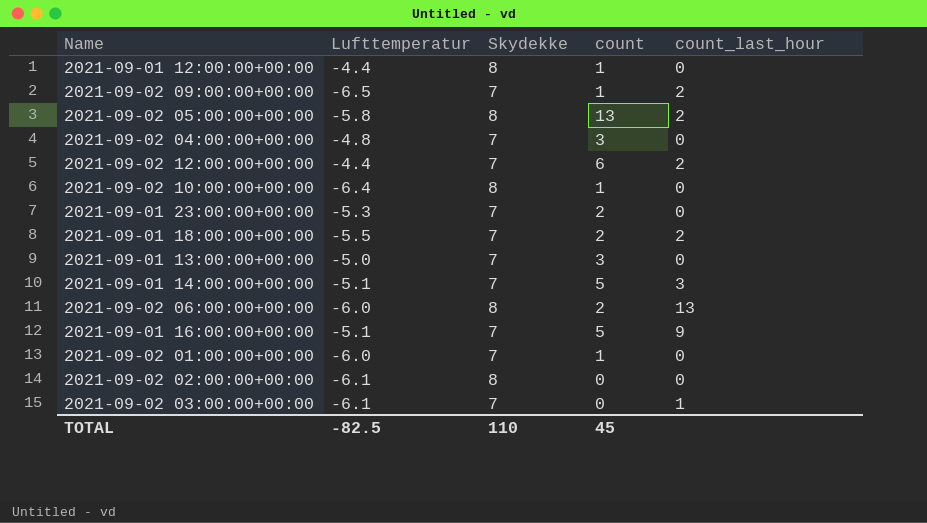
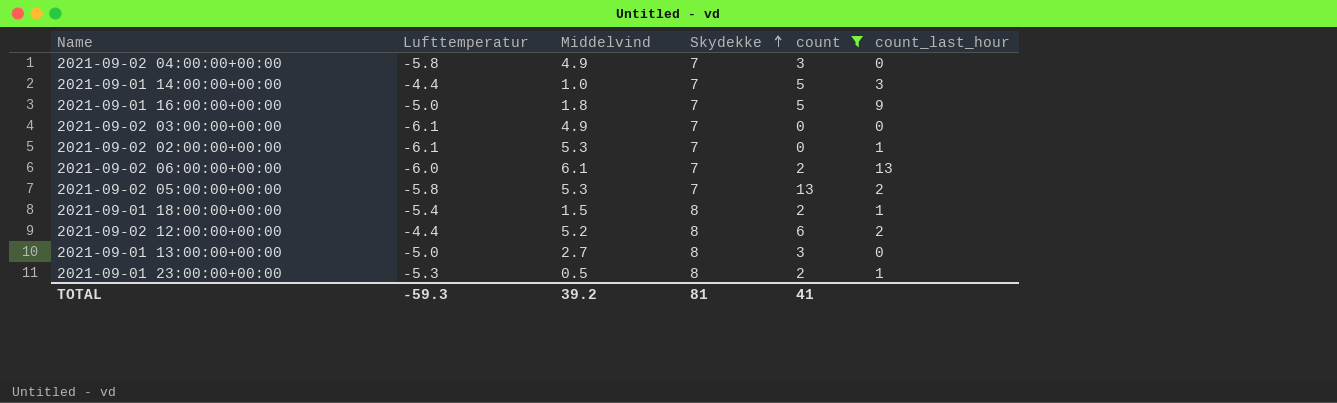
filter: none -> count != 1
row order: none -> Skydekke ascending
column Middelvind | position: none -> 3
2021-09-02 04:00:00+00:00 | Lufttemperatur: -4.8 -> -5.8
2021-09-01 14:00:00+00:00 | Lufttemperatur: -5.1 -> -4.4
2021-09-01 16:00:00+00:00 | Lufttemperatur: -5.1 -> -5.0
2021-09-02 03:00:00+00:00 | count_last_hour: 1 -> 0
2021-09-02 02:00:00+00:00 | Skydekke: 8 -> 7
2021-09-02 02:00:00+00:00 | count_last_hour: 0 -> 1
2021-09-02 06:00:00+00:00 | Skydekke: 8 -> 7
2021-09-02 05:00:00+00:00 | Skydekke: 8 -> 7
2021-09-01 18:00:00+00:00 | Lufttemperatur: -5.5 -> -5.4
2021-09-01 18:00:00+00:00 | Skydekke: 7 -> 8
2021-09-01 18:00:00+00:00 | count_last_hour: 2 -> 1
2021-09-02 12:00:00+00:00 | Skydekke: 7 -> 8
2021-09-01 13:00:00+00:00 | Skydekke: 7 -> 8
2021-09-01 23:00:00+00:00 | Skydekke: 7 -> 8
2021-09-01 23:00:00+00:00 | count_last_hour: 0 -> 1
TOTAL | Lufttemperatur: -82.5 -> -59.3
TOTAL | Skydekke: 110 -> 81
TOTAL | count: 45 -> 41

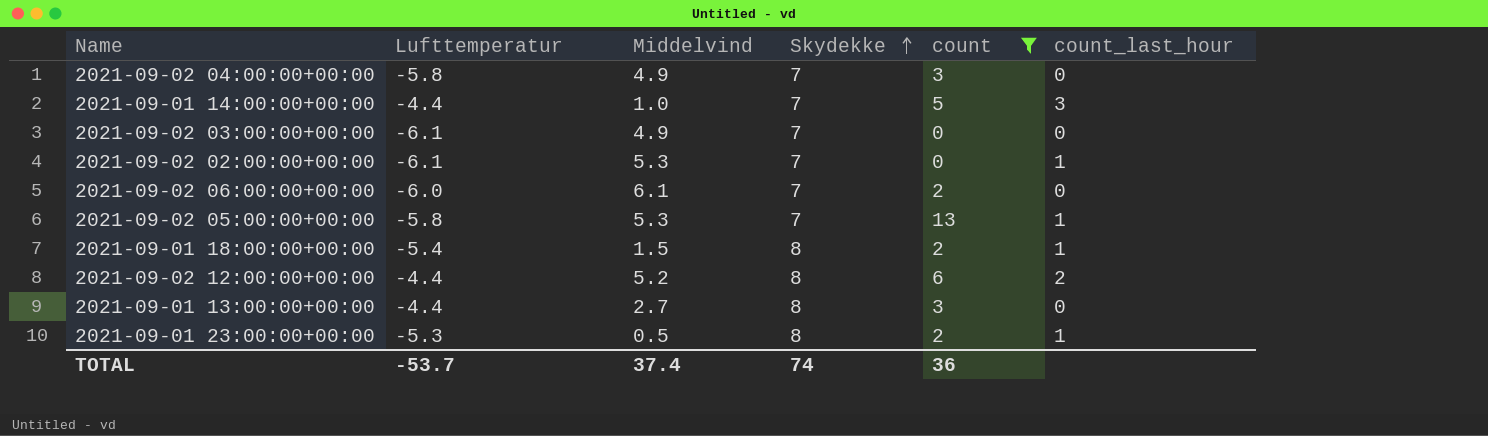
row 2021-09-01 16:00:00+00:00: -5.0 | 1.8 | 7 | 5 | 9 -> none
2021-09-02 06:00:00+00:00 | count_last_hour: 13 -> 0
2021-09-02 05:00:00+00:00 | count_last_hour: 2 -> 1
2021-09-01 13:00:00+00:00 | Lufttemperatur: -5.0 -> -4.4
TOTAL | Lufttemperatur: -59.3 -> -53.7
TOTAL | Middelvind: 39.2 -> 37.4
TOTAL | Skydekke: 81 -> 74
TOTAL | count: 41 -> 36

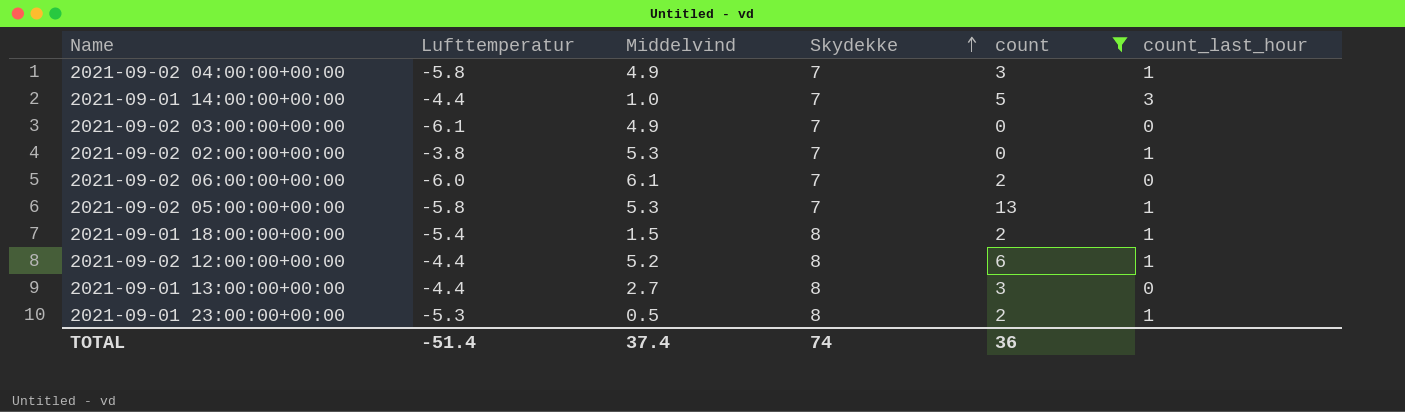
2021-09-02 04:00:00+00:00 | count_last_hour: 0 -> 1
2021-09-02 02:00:00+00:00 | Lufttemperatur: -6.1 -> -3.8
2021-09-02 12:00:00+00:00 | count_last_hour: 2 -> 1
TOTAL | Lufttemperatur: -53.7 -> -51.4

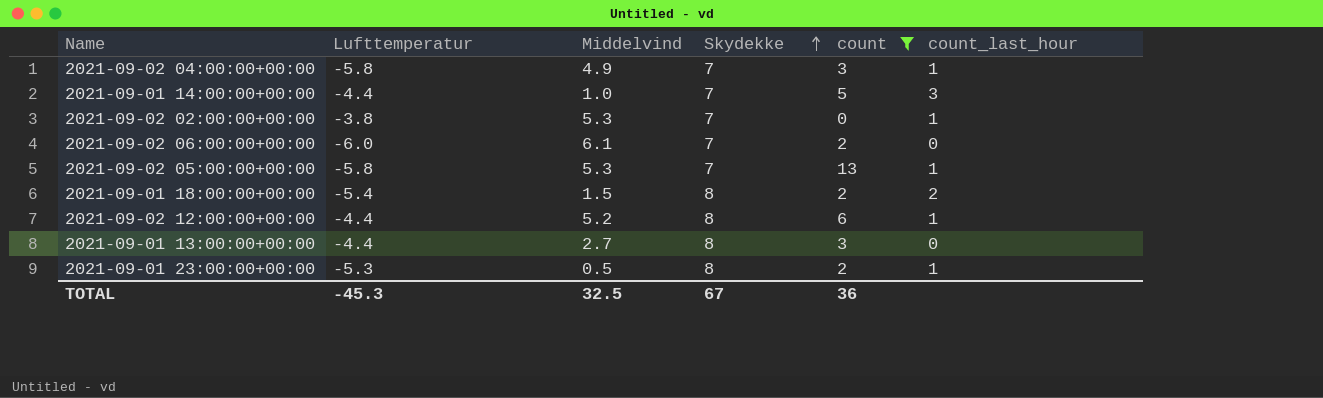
row 2021-09-02 03:00:00+00:00: -6.1 | 4.9 | 7 | 0 | 0 -> none
2021-09-01 18:00:00+00:00 | count_last_hour: 1 -> 2
TOTAL | Lufttemperatur: -51.4 -> -45.3
TOTAL | Middelvind: 37.4 -> 32.5
TOTAL | Skydekke: 74 -> 67

